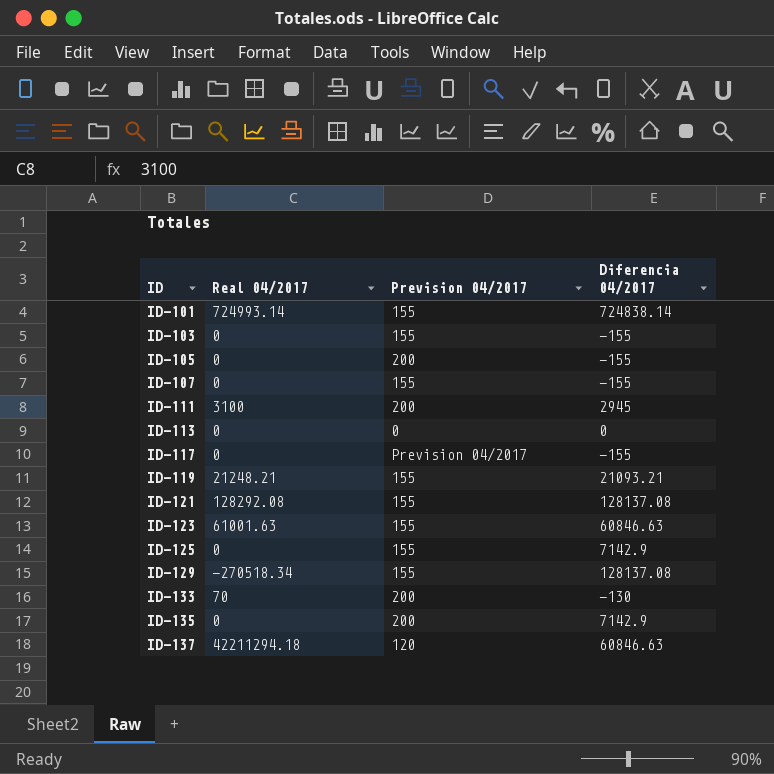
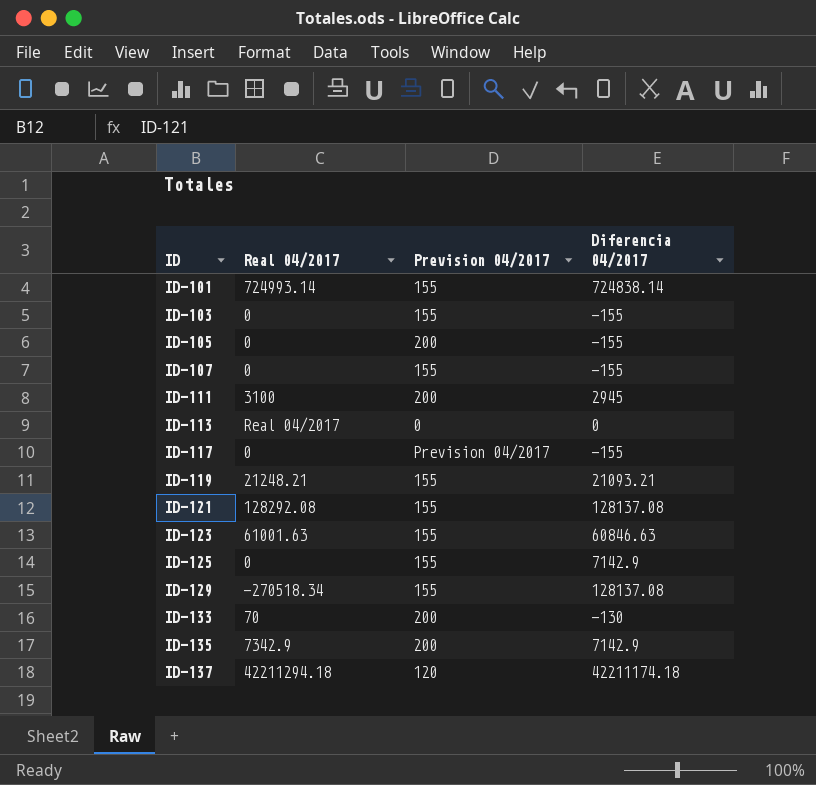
ID-113 | Real 04/2017: 0 -> Real 04/2017
ID-135 | Real 04/2017: 0 -> 7342.9
ID-137 | Diferencia 04/2017: 60846.63 -> 42211174.18

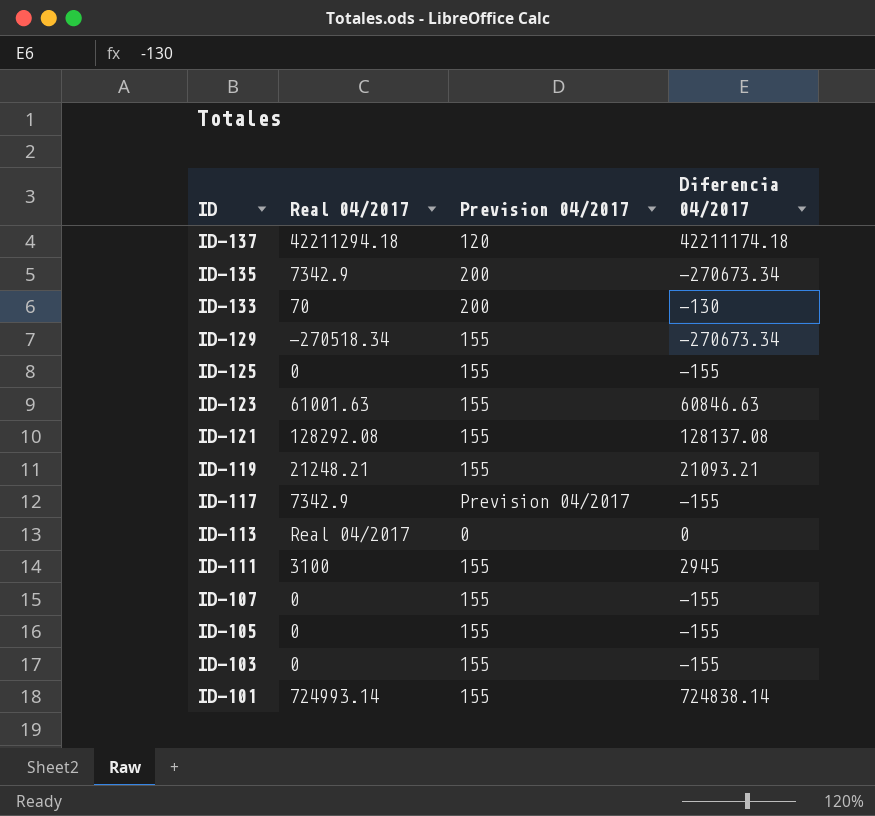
row order: ID ascending -> ID descending
ID-135 | Diferencia 04/2017: 7142.9 -> -270673.34
ID-129 | Diferencia 04/2017: 128137.08 -> -270673.34
ID-125 | Diferencia 04/2017: 7142.9 -> -155
ID-117 | Real 04/2017: 0 -> 7342.9
ID-111 | Prevision 04/2017: 200 -> 155
ID-105 | Prevision 04/2017: 200 -> 155

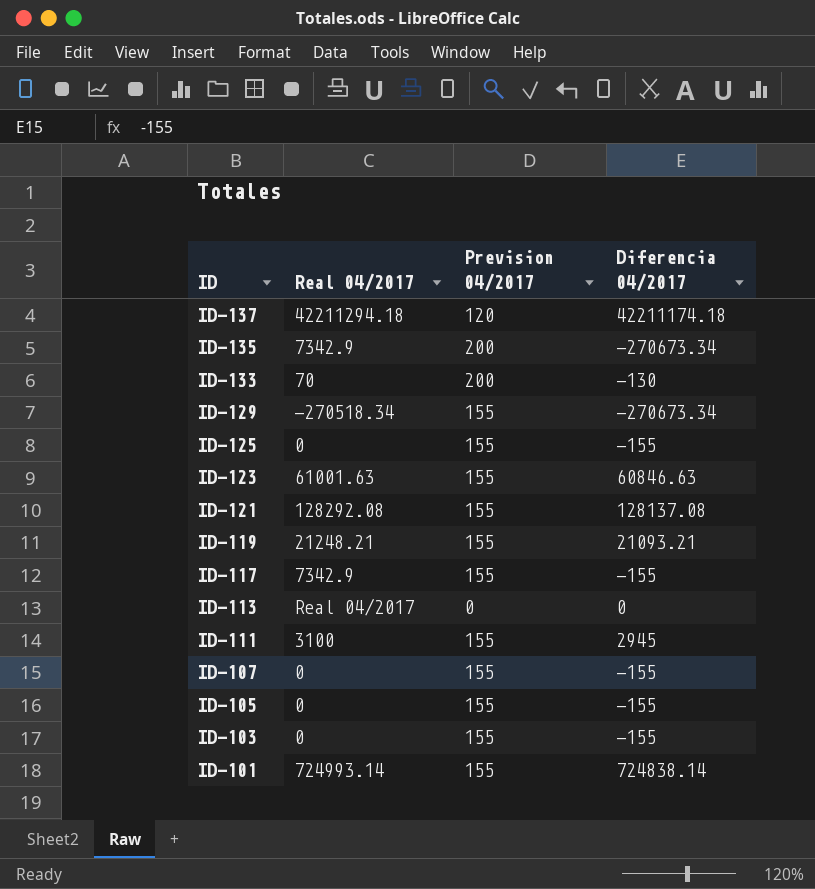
ID-117 | Prevision 04/2017: Prevision 04/2017 -> 155

